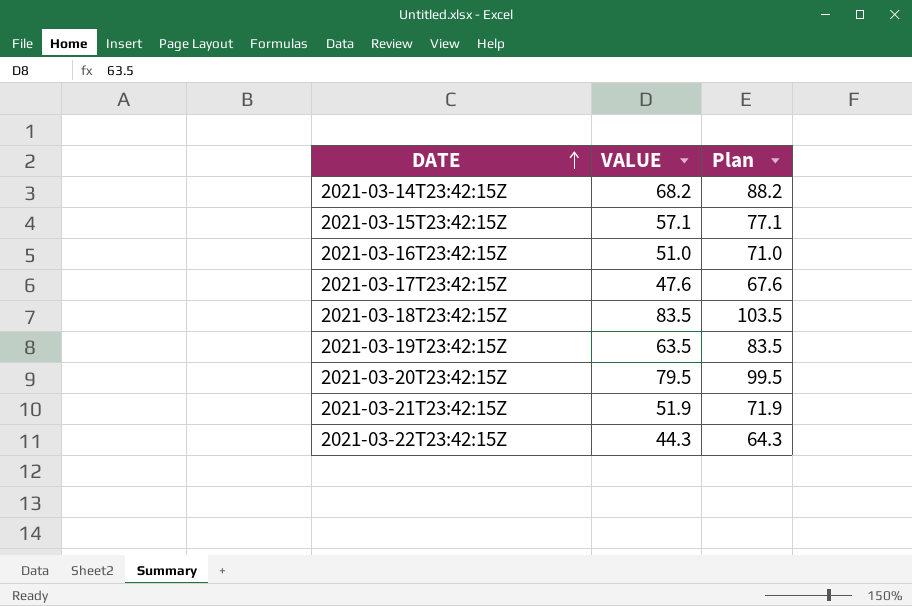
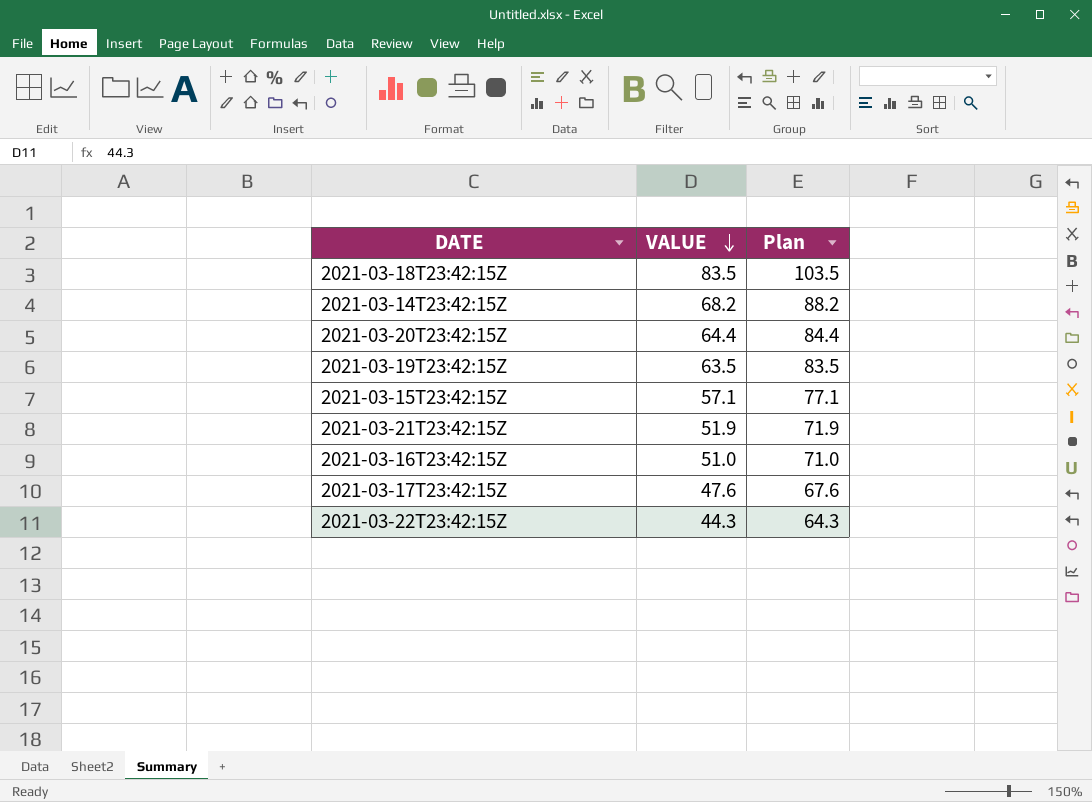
row order: DATE ascending -> VALUE descending
2021-03-20T23:42:15Z | VALUE: 79.5 -> 64.4
2021-03-20T23:42:15Z | Plan: 99.5 -> 84.4

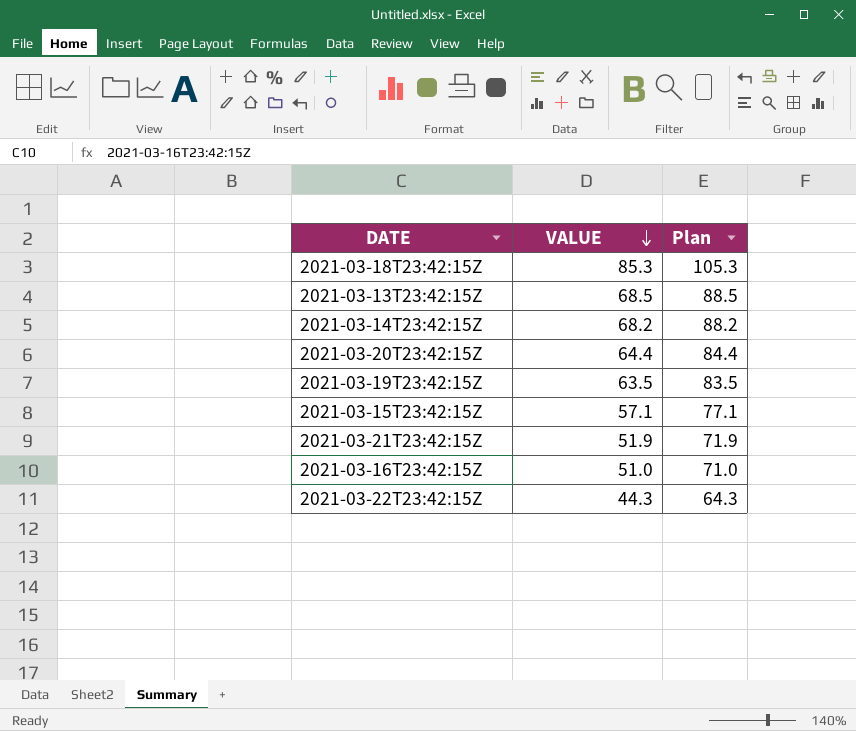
row 2021-03-17T23:42:15Z: 47.6 | 67.6 -> none
2021-03-18T23:42:15Z | VALUE: 83.5 -> 85.3
2021-03-18T23:42:15Z | Plan: 103.5 -> 105.3
row 2021-03-13T23:42:15Z: none -> 68.5 | 88.5

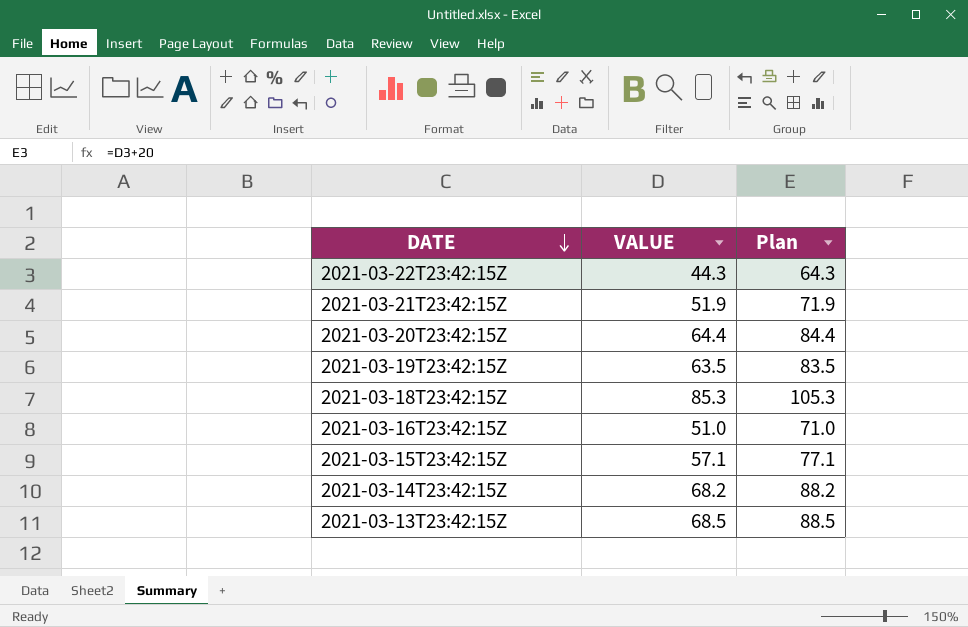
row order: VALUE descending -> DATE descending

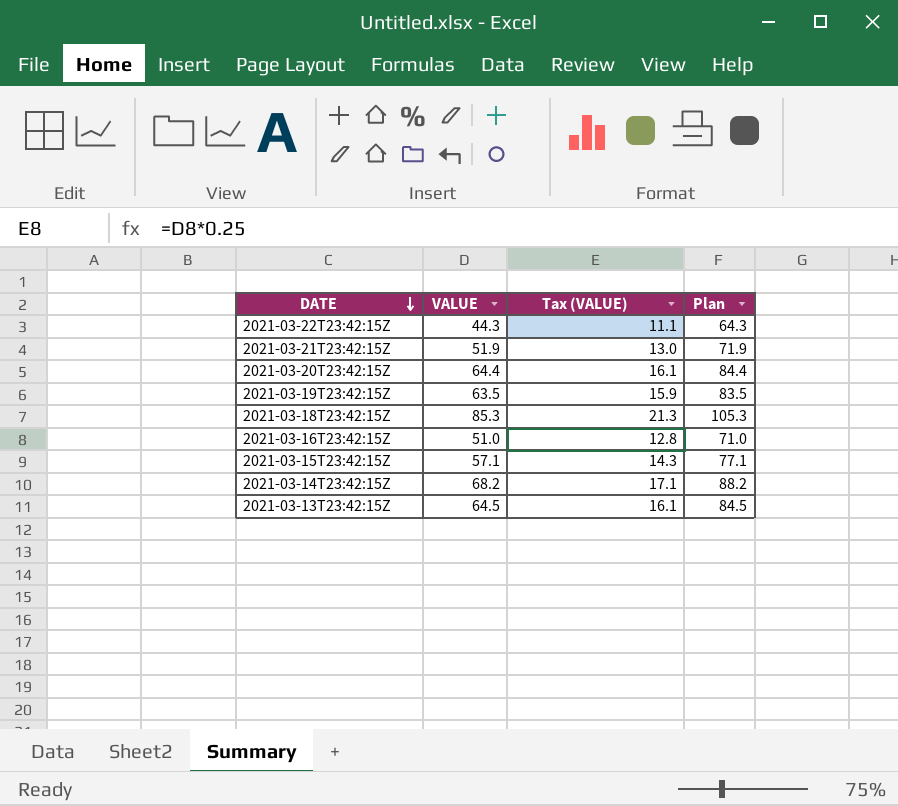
column Tax (VALUE) | formula: none -> [VALUE] * 0.25
2021-03-13T23:42:15Z | VALUE: 68.5 -> 64.5
2021-03-13T23:42:15Z | Plan: 88.5 -> 84.5

